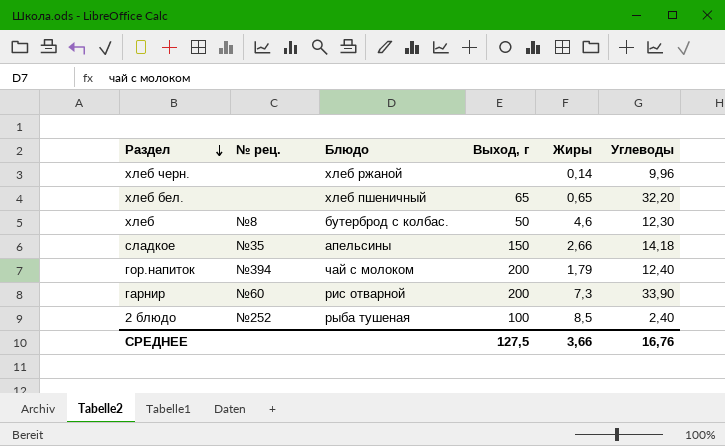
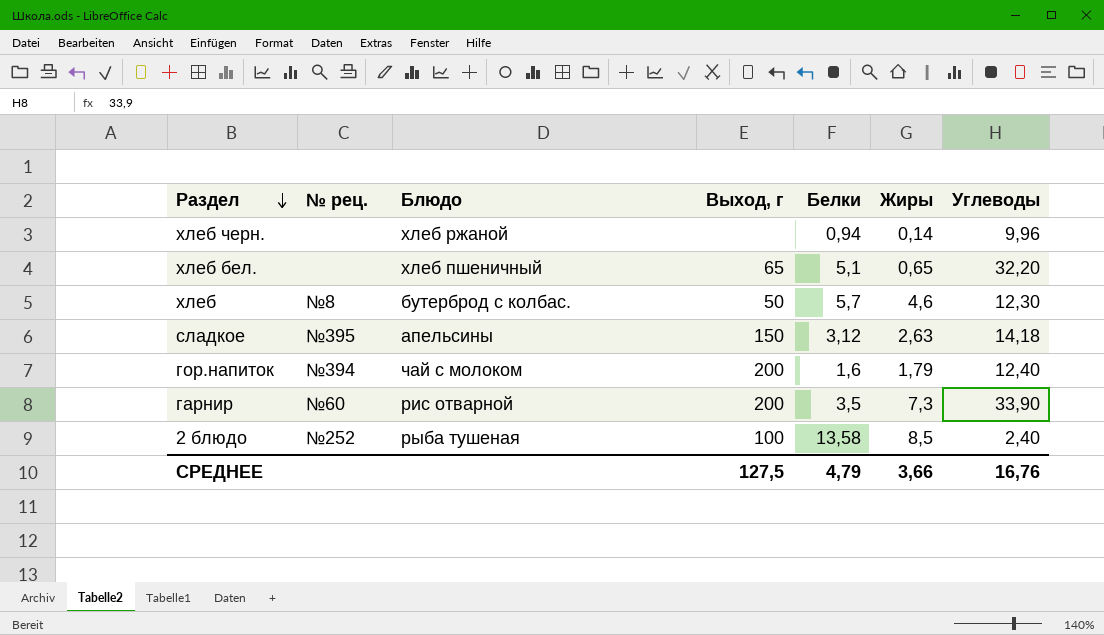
column Белки | position: none -> 5
сладкое | № рец.: №35 -> №395
сладкое | Жиры: 2,66 -> 2,63

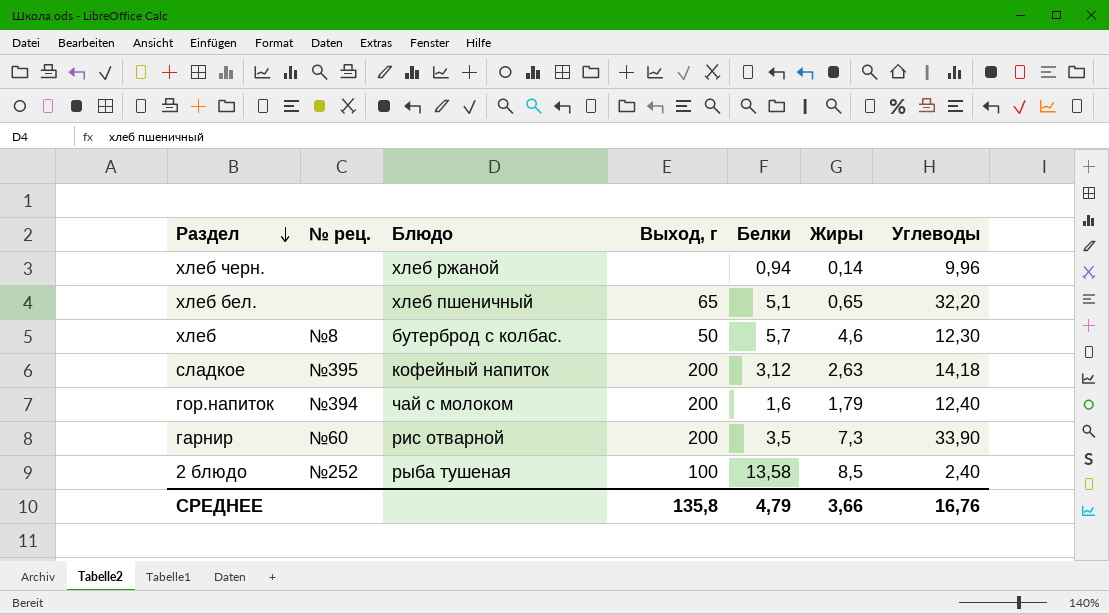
сладкое | Блюдо: апельсины -> кофейный напиток
сладкое | Выход, г: 150 -> 200
СРЕДНЕЕ | Выход, г: 127,5 -> 135,8

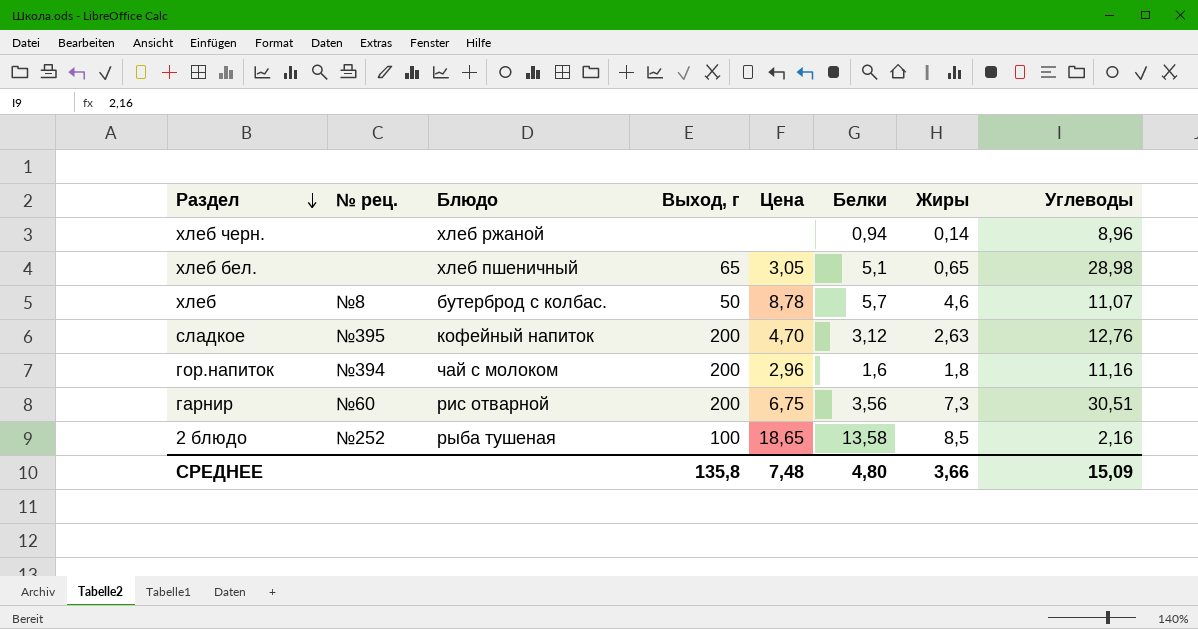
column Цена | position: none -> 5
хлеб черн. | Углеводы: 9,96 -> 8,96
хлеб бел. | Углеводы: 32,20 -> 28,98
хлеб | Углеводы: 12,30 -> 11,07
сладкое | Углеводы: 14,18 -> 12,76
гор.напиток | Жиры: 1,79 -> 1,8
гор.напиток | Углеводы: 12,40 -> 11,16
гарнир | Белки: 3,5 -> 3,56
гарнир | Углеводы: 33,90 -> 30,51
2 блюдо | Углеводы: 2,40 -> 2,16
СРЕДНЕЕ | Белки: 4,79 -> 4,80
СРЕДНЕЕ | Углеводы: 16,76 -> 15,09

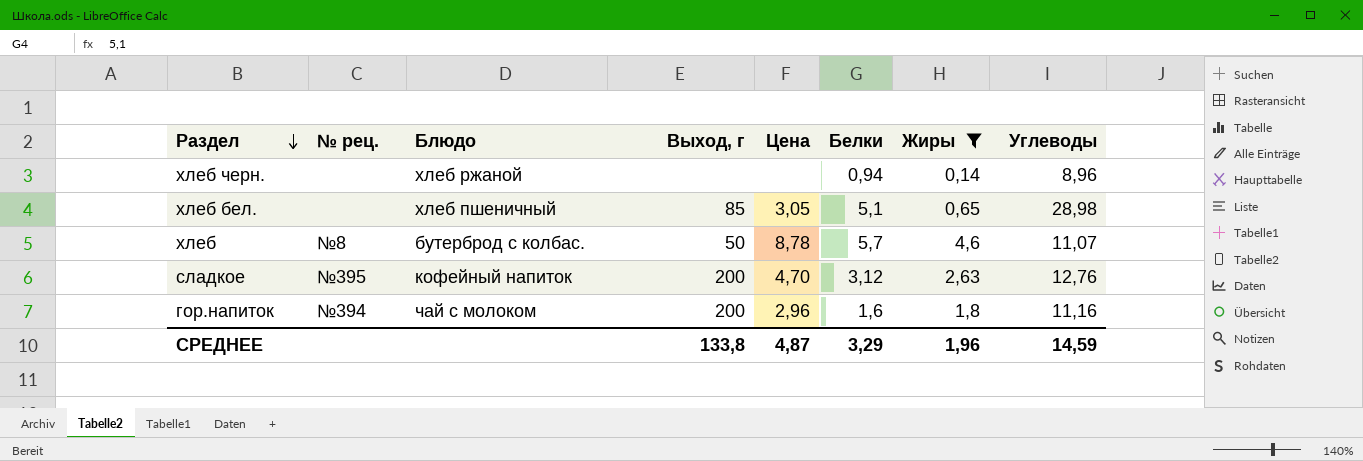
filter: none -> Жиры <= 4,6
хлеб бел. | Выход, г: 65 -> 85
СРЕДНЕЕ | Выход, г: 135,8 -> 133,8
СРЕДНЕЕ | Цена: 7,48 -> 4,87
СРЕДНЕЕ | Белки: 4,80 -> 3,29
СРЕДНЕЕ | Жиры: 3,66 -> 1,96
СРЕДНЕЕ | Углеводы: 15,09 -> 14,59

